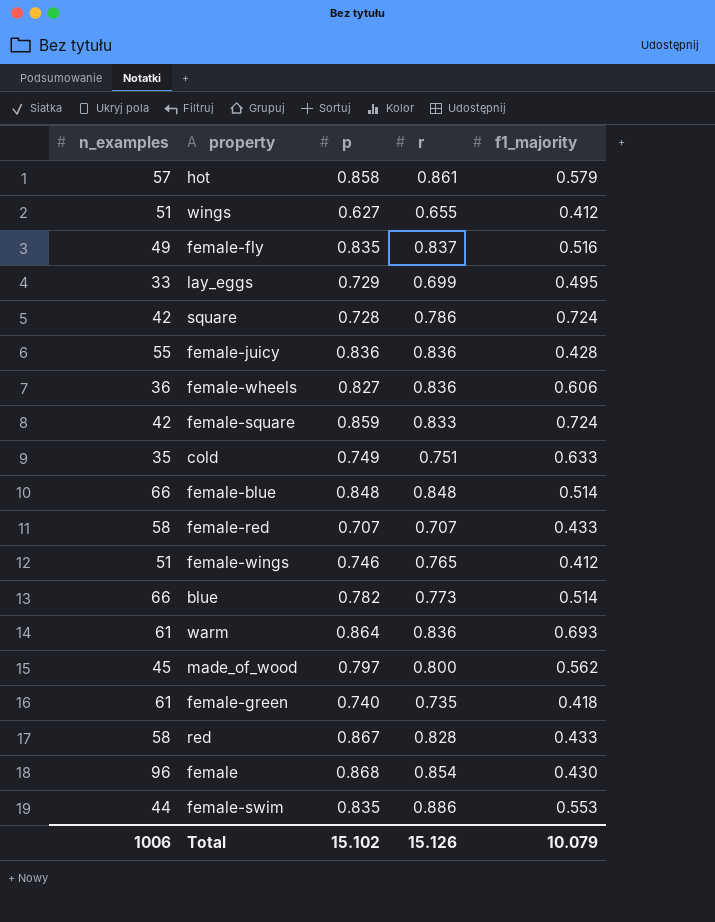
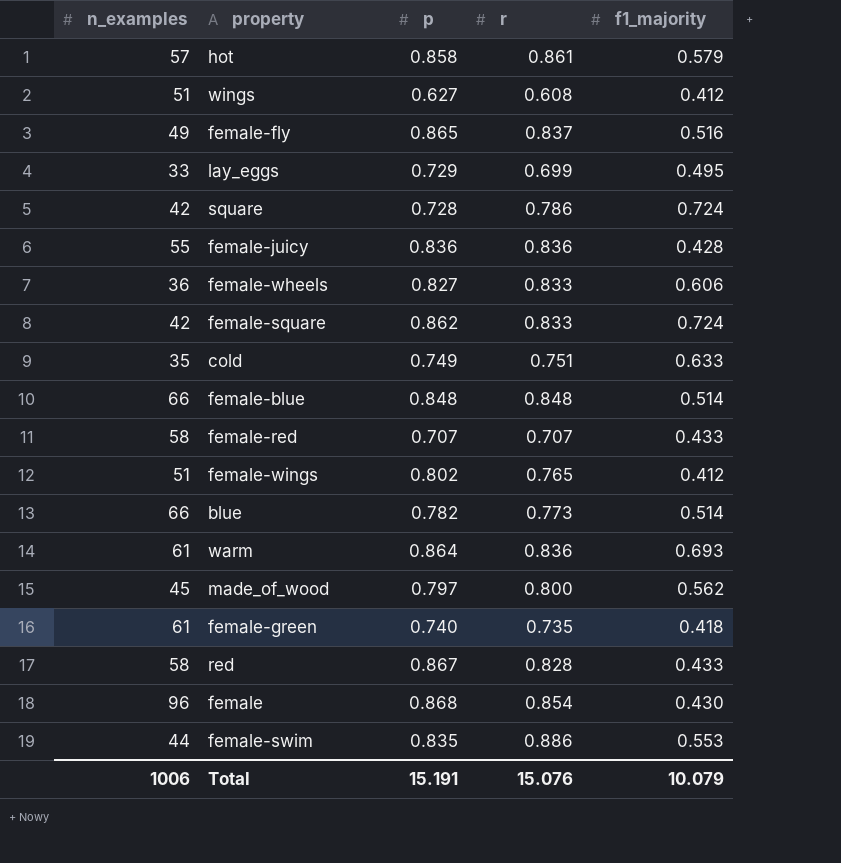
wings | r: 0.655 -> 0.608
female-fly | p: 0.835 -> 0.865
female-wheels | r: 0.836 -> 0.833
female-square | p: 0.859 -> 0.862
female-wings | p: 0.746 -> 0.802
Total | p: 15.102 -> 15.191
Total | r: 15.126 -> 15.076

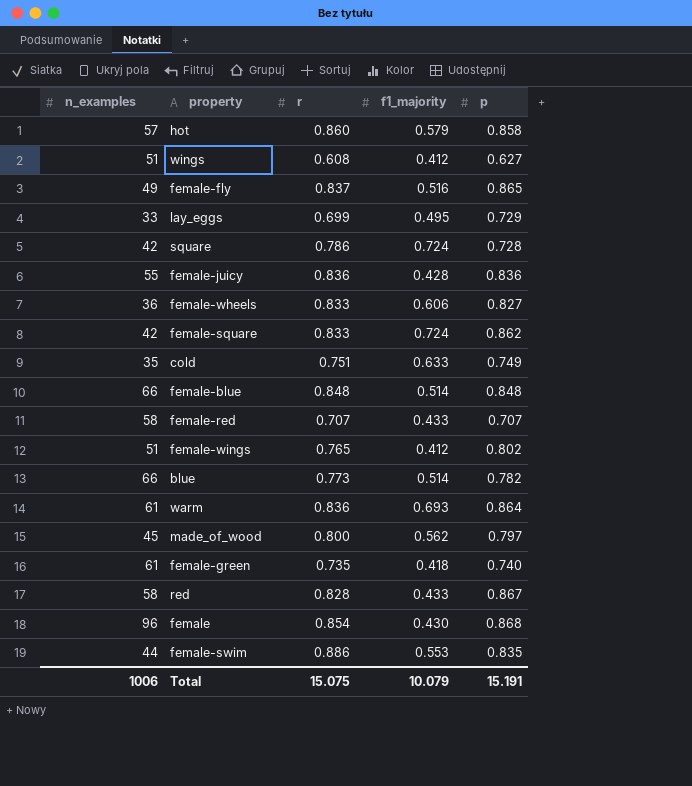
column p | position: 3 -> 5
hot | r: 0.861 -> 0.860
Total | r: 15.076 -> 15.075

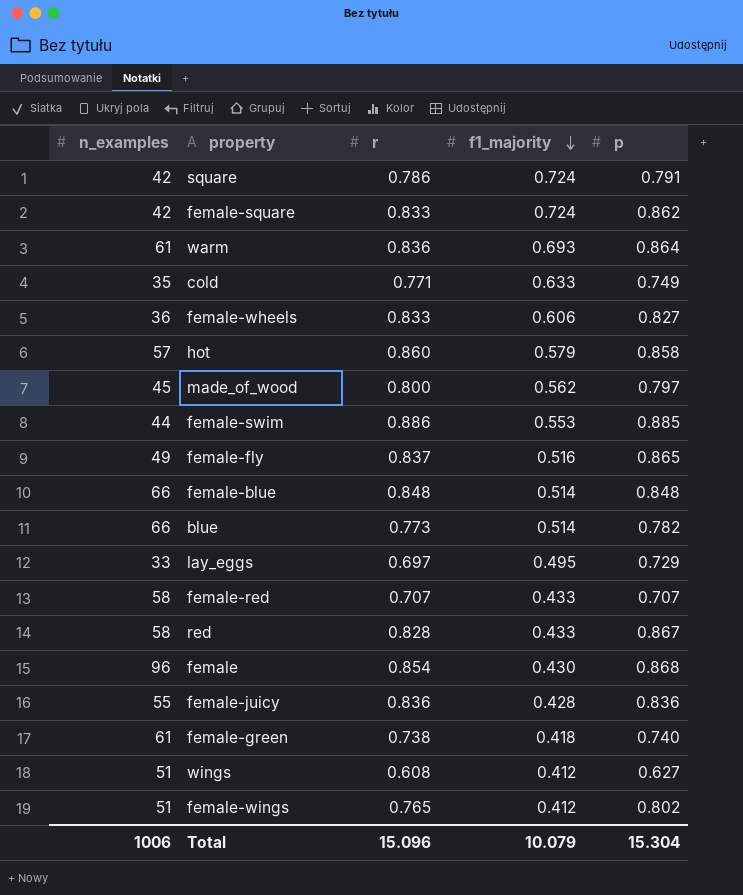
row order: none -> f1_majority descending
square | p: 0.728 -> 0.791
cold | r: 0.751 -> 0.771
female-swim | p: 0.835 -> 0.885
lay_eggs | r: 0.699 -> 0.697
female-green | r: 0.735 -> 0.738
Total | r: 15.075 -> 15.096
Total | p: 15.191 -> 15.304

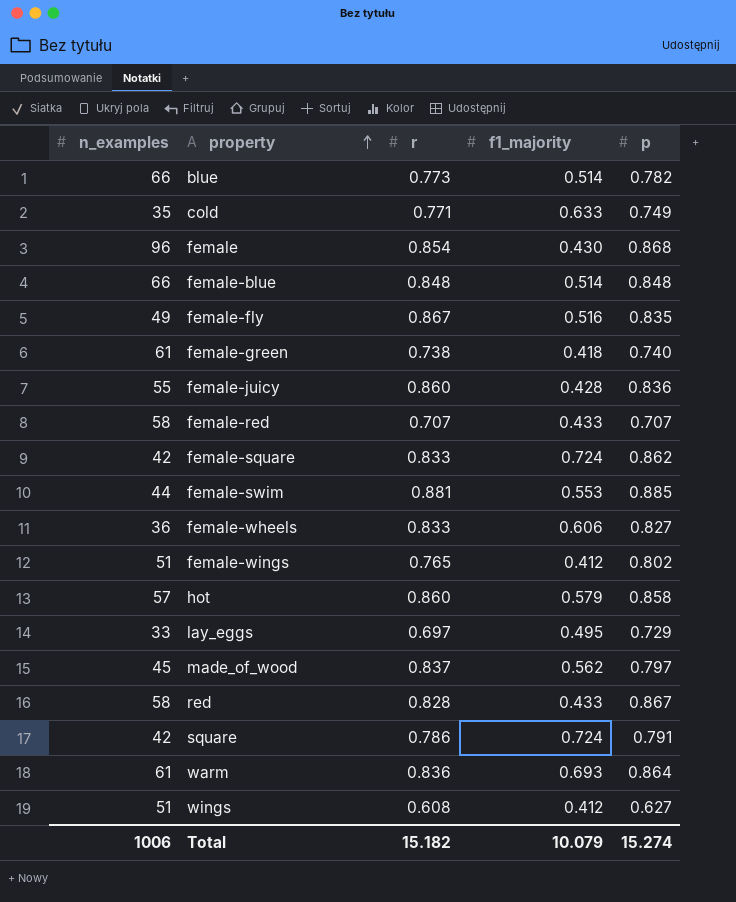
row order: f1_majority descending -> property ascending
female-fly | r: 0.837 -> 0.867
female-fly | p: 0.865 -> 0.835
female-juicy | r: 0.836 -> 0.860
female-swim | r: 0.886 -> 0.881
made_of_wood | r: 0.800 -> 0.837
Total | r: 15.096 -> 15.182
Total | p: 15.304 -> 15.274

